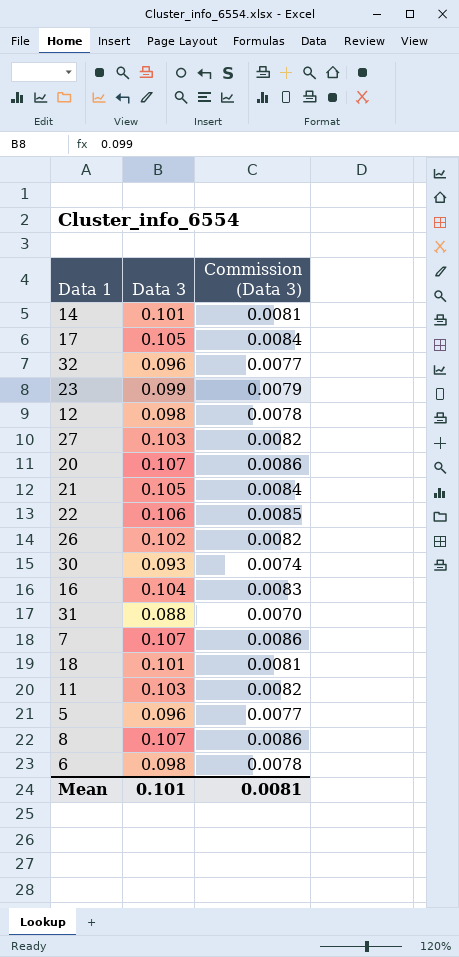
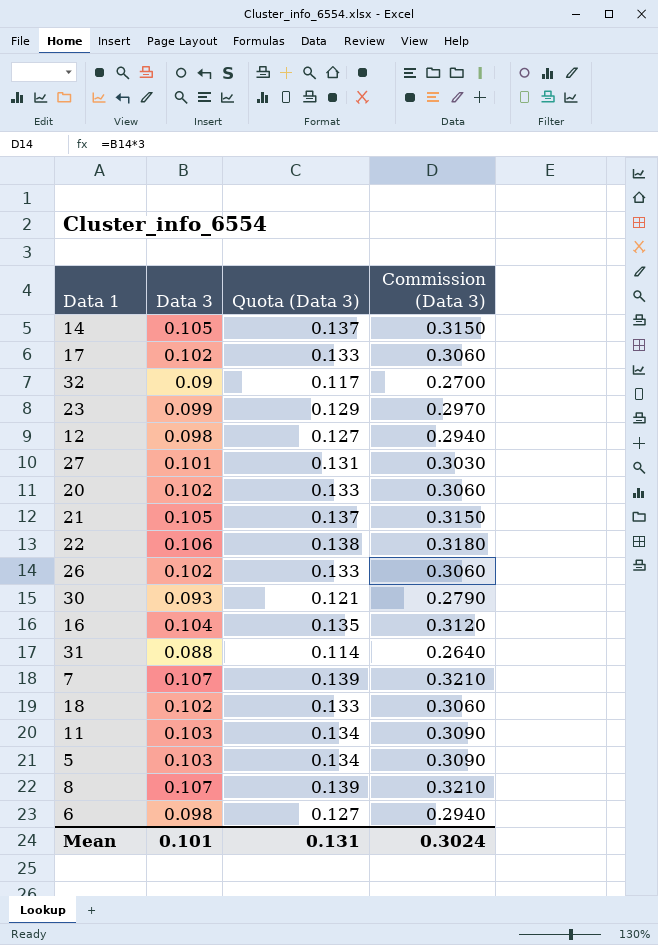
column Quota (Data 3) | formula: none -> [Data 3] * 1.3
column Commission (Data 3) | formula: [Data 3] * 0.08 -> [Data 3] * 3
14 | Data 3: 0.101 -> 0.105
17 | Data 3: 0.105 -> 0.102
32 | Data 3: 0.096 -> 0.09
27 | Data 3: 0.103 -> 0.101
20 | Data 3: 0.107 -> 0.102
18 | Data 3: 0.101 -> 0.102
5 | Data 3: 0.096 -> 0.103
Mean | Commission (Data 3): 0.0081 -> 0.3024

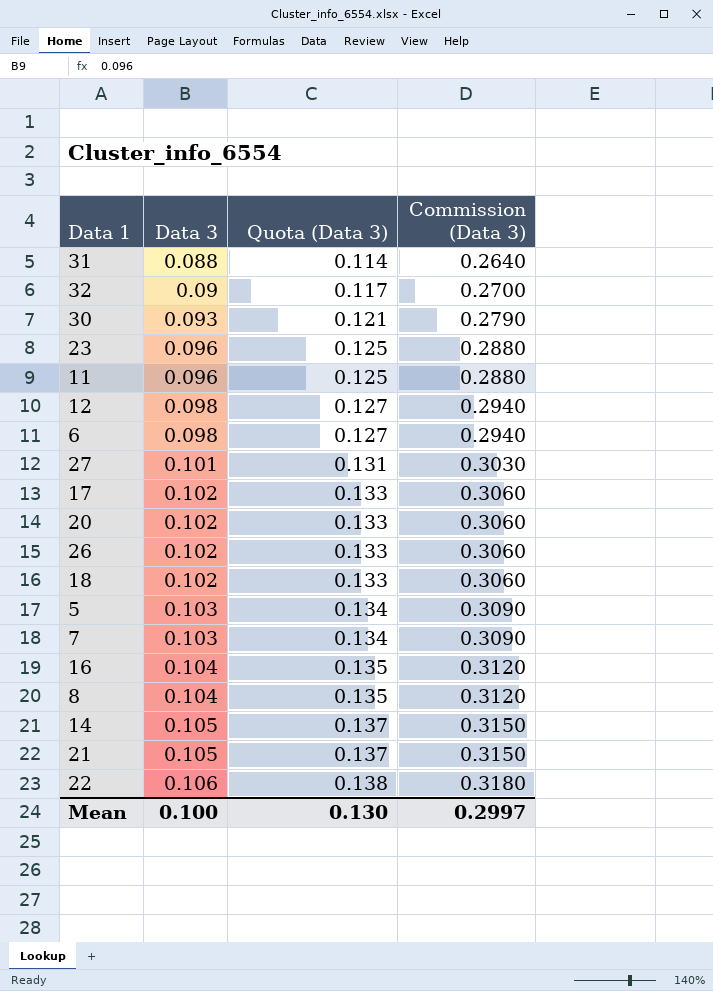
row order: none -> Data 3 ascending
23 | Data 3: 0.099 -> 0.096
23 | Quota (Data 3): 0.129 -> 0.125
23 | Commission (Data 3): 0.2970 -> 0.2880
11 | Data 3: 0.103 -> 0.096
11 | Quota (Data 3): 0.134 -> 0.125
11 | Commission (Data 3): 0.3090 -> 0.2880
7 | Data 3: 0.107 -> 0.103
7 | Quota (Data 3): 0.139 -> 0.134
7 | Commission (Data 3): 0.3210 -> 0.3090
8 | Data 3: 0.107 -> 0.104
8 | Quota (Data 3): 0.139 -> 0.135
8 | Commission (Data 3): 0.3210 -> 0.3120
Mean | Data 3: 0.101 -> 0.100
Mean | Quota (Data 3): 0.131 -> 0.130
Mean | Commission (Data 3): 0.3024 -> 0.2997

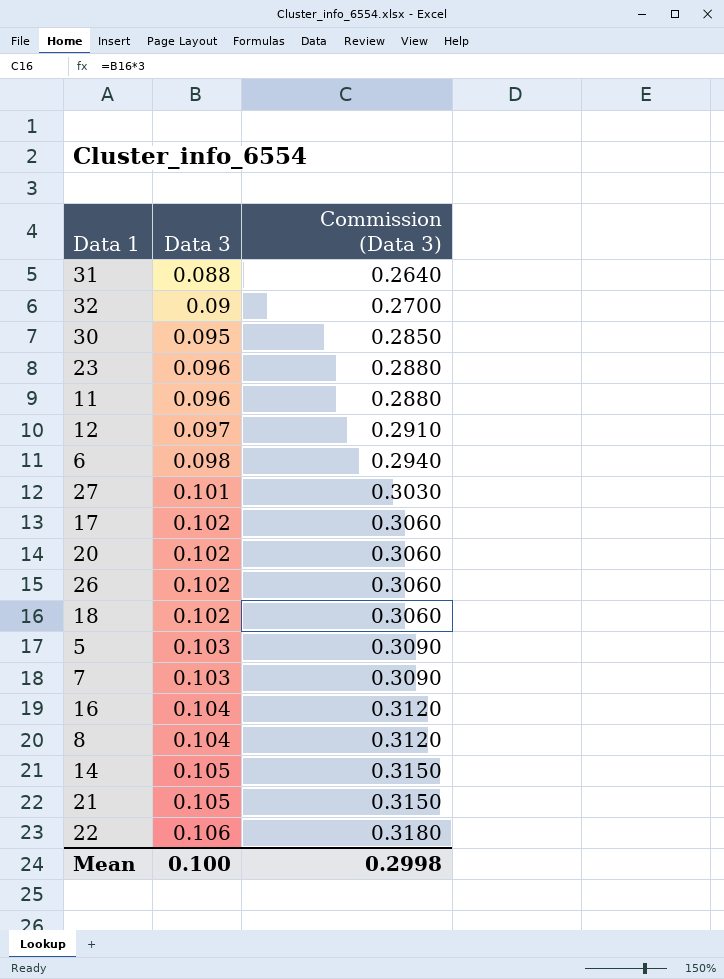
column Quota (Data 3) | formula: [Data 3] * 1.3 -> none
30 | Data 3: 0.093 -> 0.095
30 | Commission (Data 3): 0.2790 -> 0.2850
12 | Data 3: 0.098 -> 0.097
12 | Commission (Data 3): 0.2940 -> 0.2910
Mean | Commission (Data 3): 0.2997 -> 0.2998

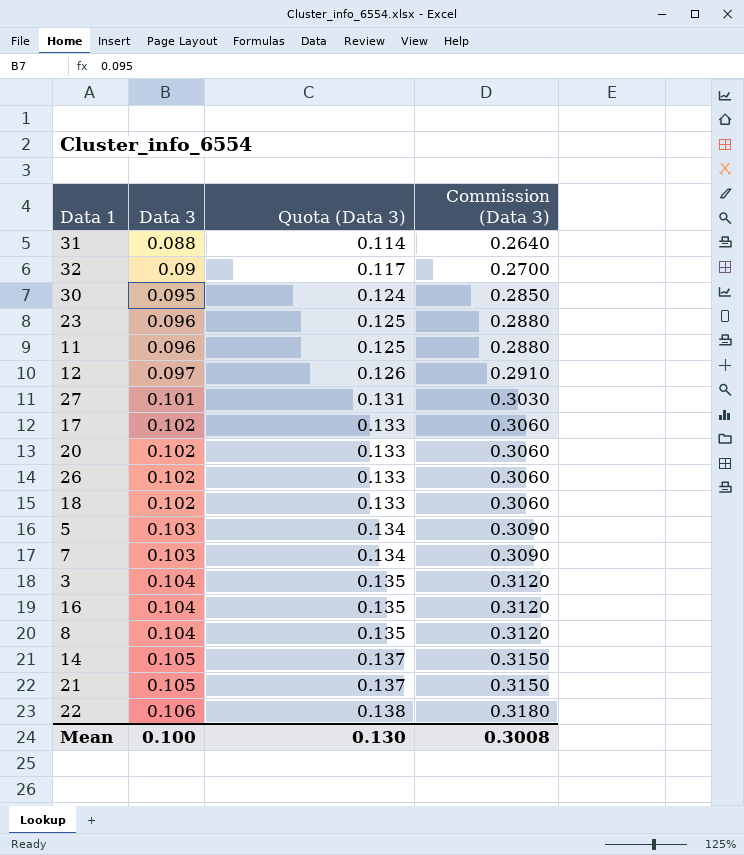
column Quota (Data 3) | formula: none -> [Data 3] * 1.3
row 6: 0.098 | 0.2940 -> none
row 3: none -> 0.104 | 0.135 | 0.3120
Mean | Commission (Data 3): 0.2998 -> 0.3008

